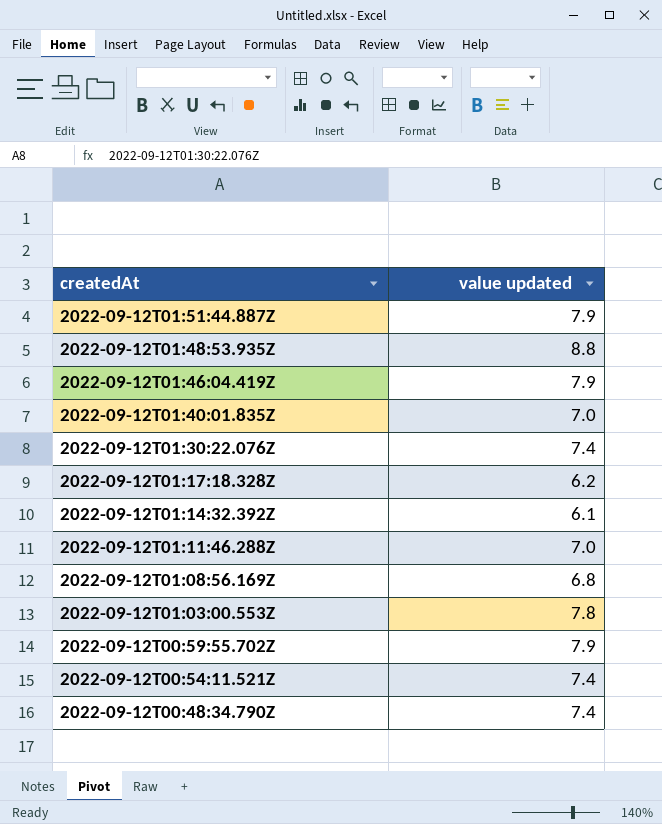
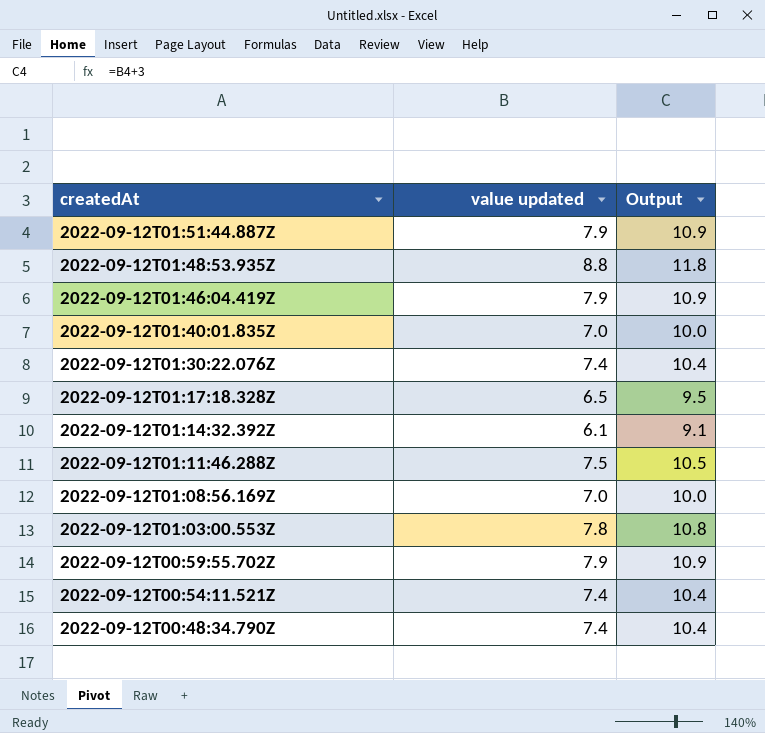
column Output | formula: none -> [value updated] + 3
2022-09-12T01:17:18.328Z | value updated: 6.2 -> 6.5
2022-09-12T01:11:46.288Z | value updated: 7.0 -> 7.5
2022-09-12T01:08:56.169Z | value updated: 6.8 -> 7.0

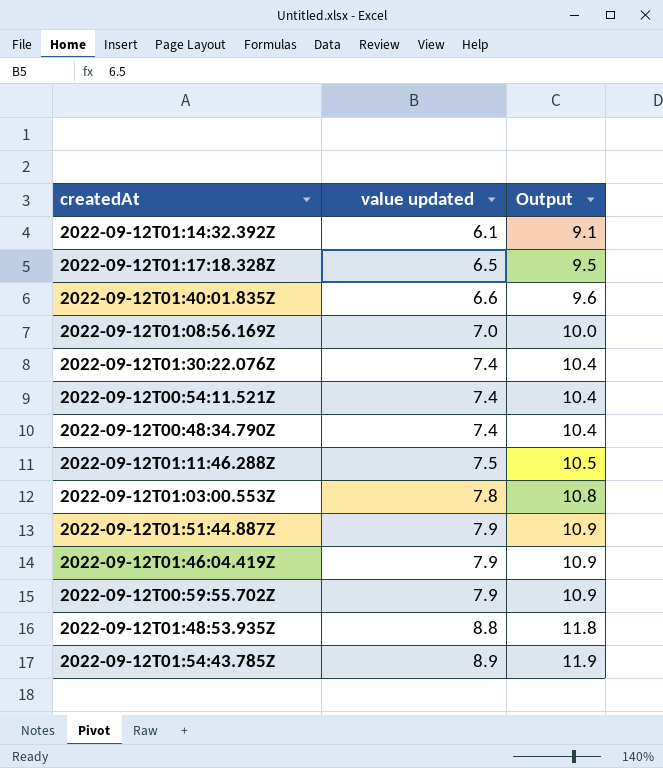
row order: createdAt descending -> value updated ascending
2022-09-12T01:40:01.835Z | value updated: 7.0 -> 6.6
2022-09-12T01:40:01.835Z | Output: 10.0 -> 9.6
row 2022-09-12T01:54:43.785Z: none -> 8.9 | 11.9

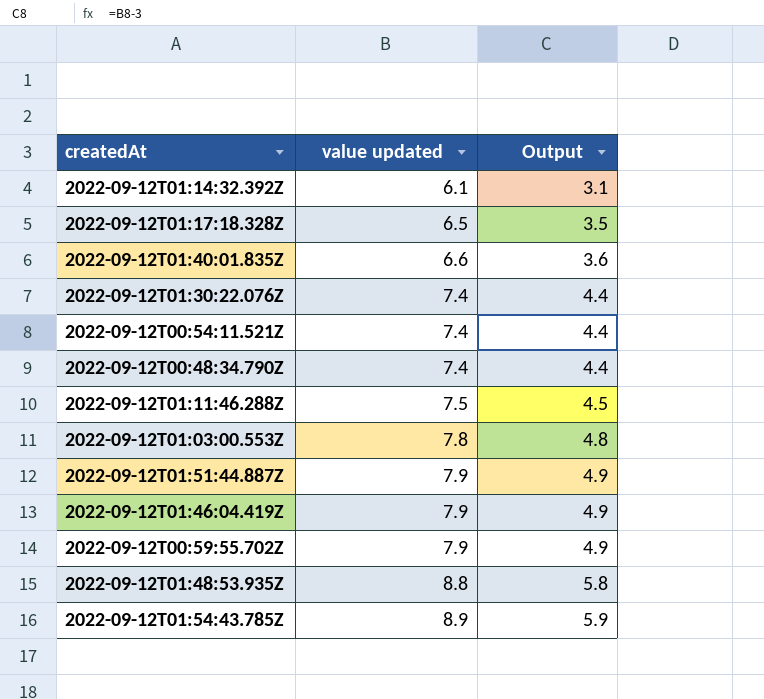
column Output | formula: [value updated] + 3 -> [value updated] - 3
row 2022-09-12T01:08:56.169Z: 7.0 | 10.0 -> none

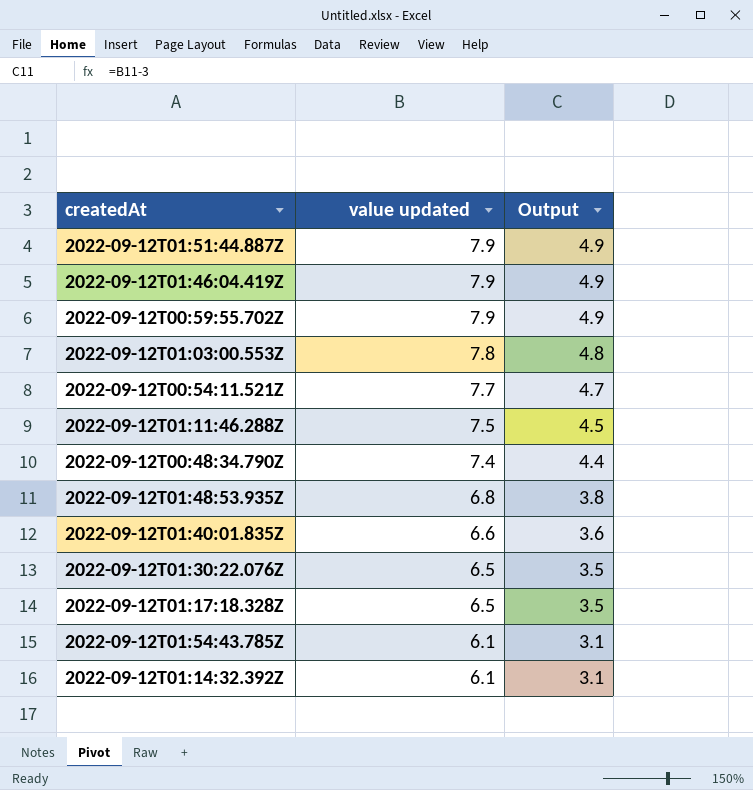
row order: value updated ascending -> value updated descending
2022-09-12T00:54:11.521Z | value updated: 7.4 -> 7.7
2022-09-12T00:54:11.521Z | Output: 4.4 -> 4.7
2022-09-12T01:48:53.935Z | value updated: 8.8 -> 6.8
2022-09-12T01:48:53.935Z | Output: 5.8 -> 3.8
2022-09-12T01:30:22.076Z | value updated: 7.4 -> 6.5
2022-09-12T01:30:22.076Z | Output: 4.4 -> 3.5
2022-09-12T01:54:43.785Z | value updated: 8.9 -> 6.1
2022-09-12T01:54:43.785Z | Output: 5.9 -> 3.1

